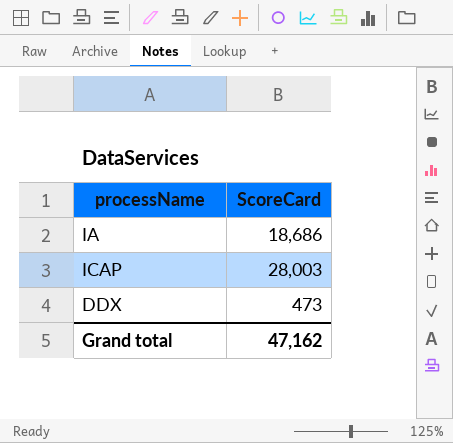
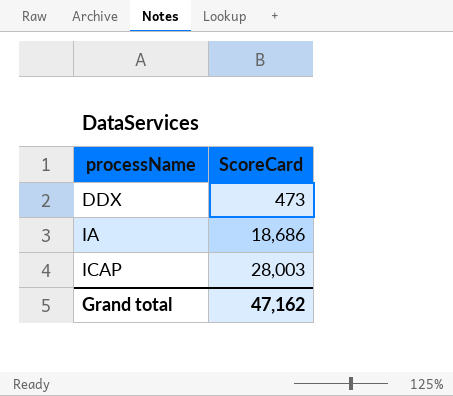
row order: none -> processName ascending

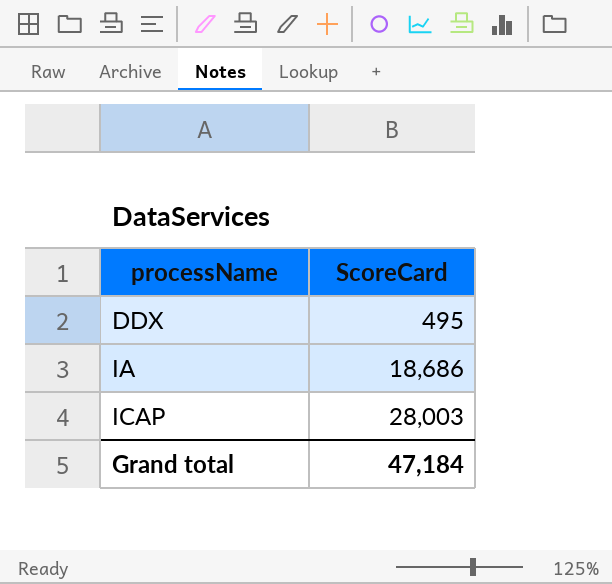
DDX | ScoreCard: 473 -> 495
Grand total | ScoreCard: 47,162 -> 47,184

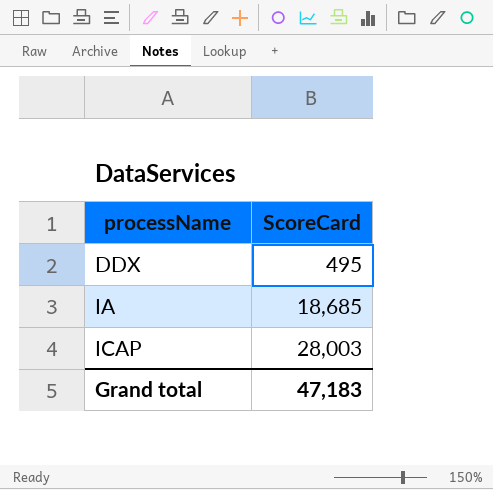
IA | ScoreCard: 18,686 -> 18,685
Grand total | ScoreCard: 47,184 -> 47,183

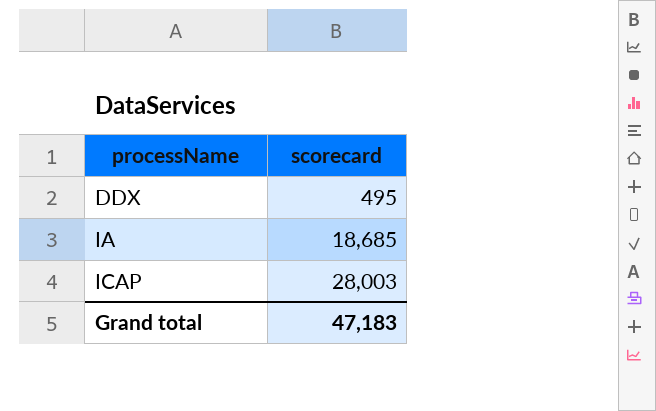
column name: ScoreCard -> scorecard

